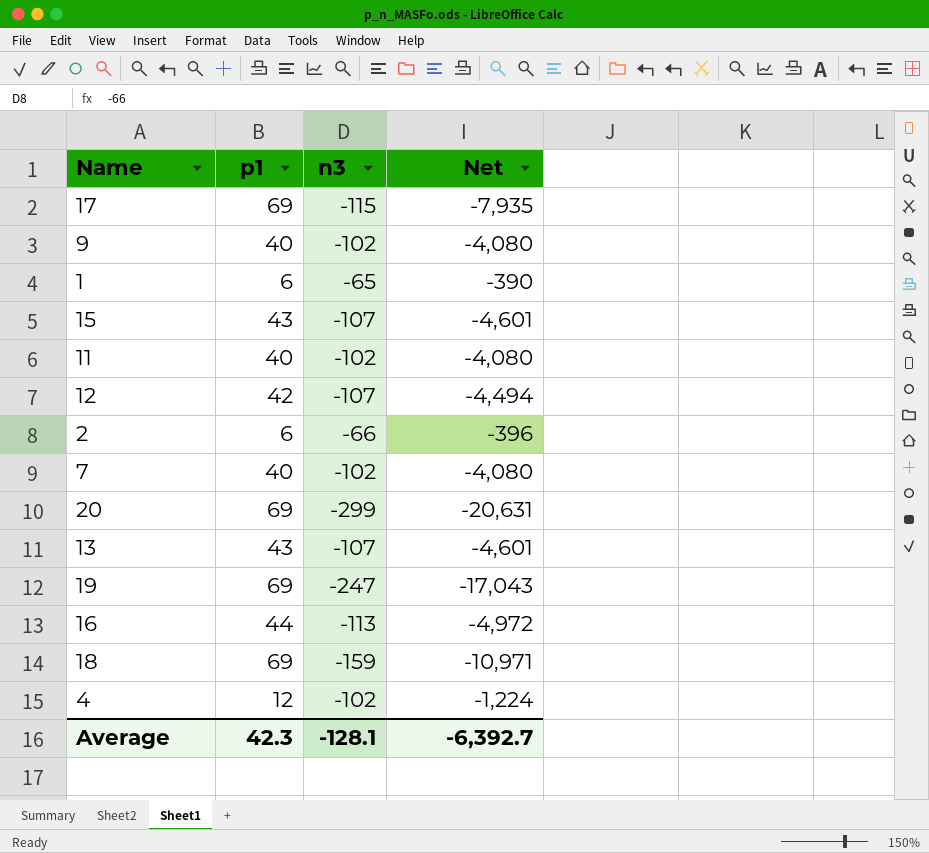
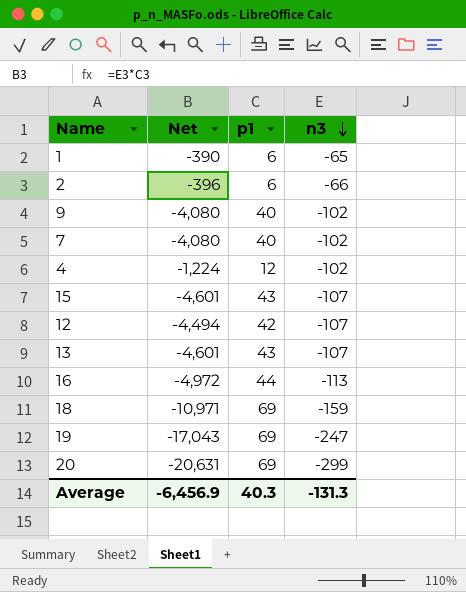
row order: none -> n3 descending
column Net | position: 4 -> 2
row 17: 69 | -115 | -7,935 -> none
row 11: 40 | -102 | -4,080 -> none
Average | Net: -6,392.7 -> -6,456.9
Average | p1: 42.3 -> 40.3
Average | n3: -128.1 -> -131.3

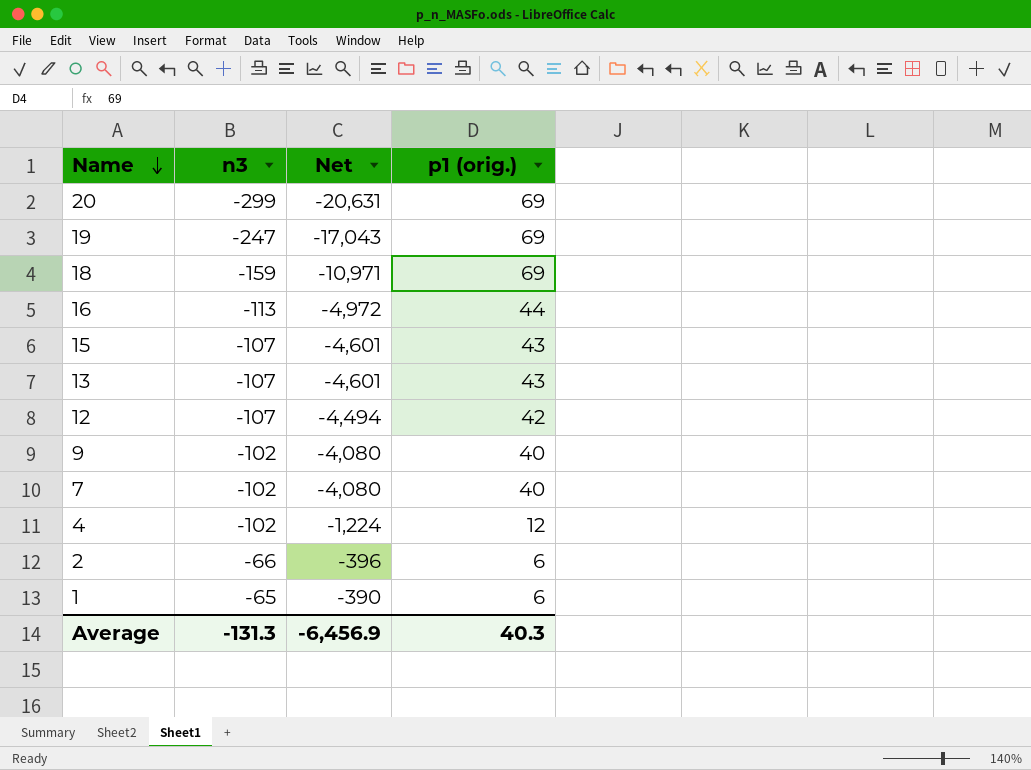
row order: n3 descending -> Name descending
column n3 | position: 4 -> 2
column name: p1 -> p1 (orig.)

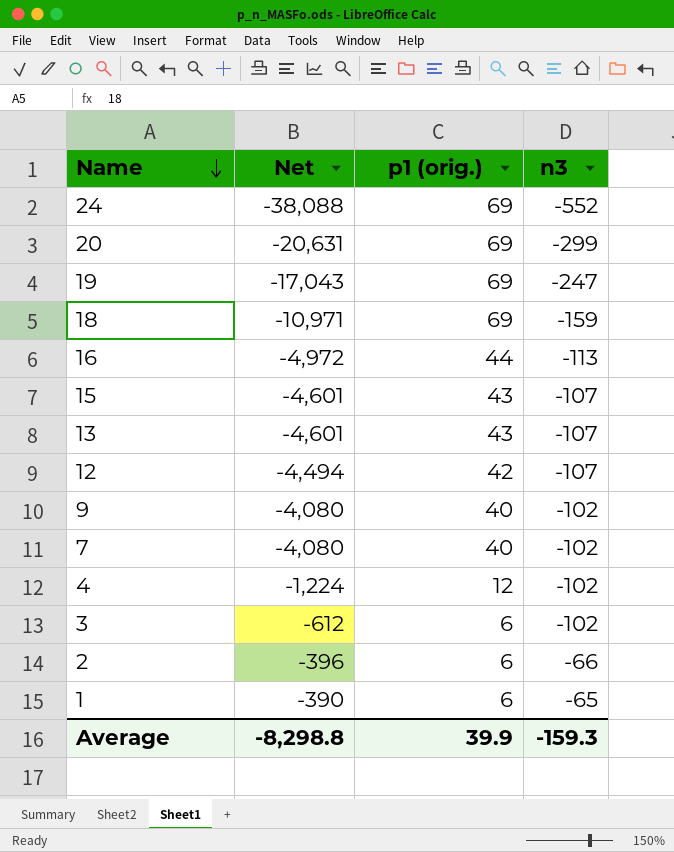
column n3 | position: 2 -> 4
row 24: none -> -38,088 | 69 | -552
row 3: none -> -612 | 6 | -102
Average | Net: -6,456.9 -> -8,298.8
Average | p1 (orig.): 40.3 -> 39.9
Average | n3: -131.3 -> -159.3

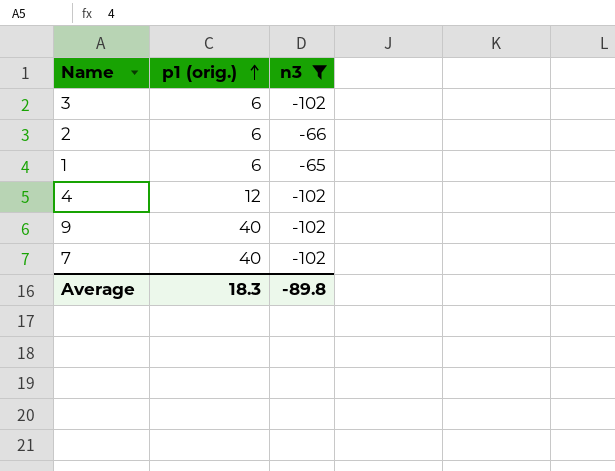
filter: none -> n3 >= -102
row order: Name descending -> p1 (orig.) ascending
column Net | formula: [p1 (orig.)] * [n3] -> none
Average | p1 (orig.): 39.9 -> 18.3
Average | n3: -159.3 -> -89.8

